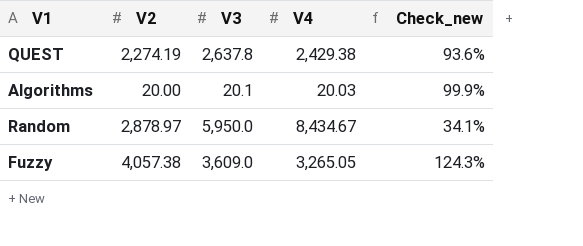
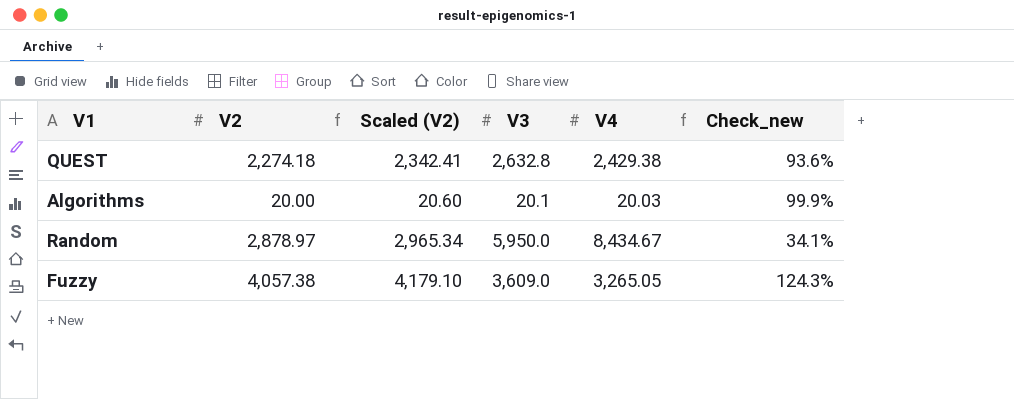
column Scaled (V2) | formula: none -> [V2] * 1.03
QUEST | V2: 2,274.19 -> 2,274.18
QUEST | V3: 2,637.8 -> 2,632.8

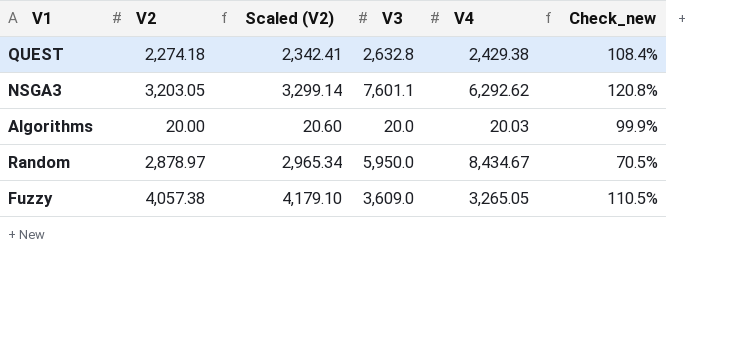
column Check_new | formula: [V2] / [V4] -> [V3] / [V4]
row NSGA3: none -> 3,203.05 | 3,299.14 | 7,601.1 | 6,292.62 | 120.8%
Algorithms | V3: 20.1 -> 20.0

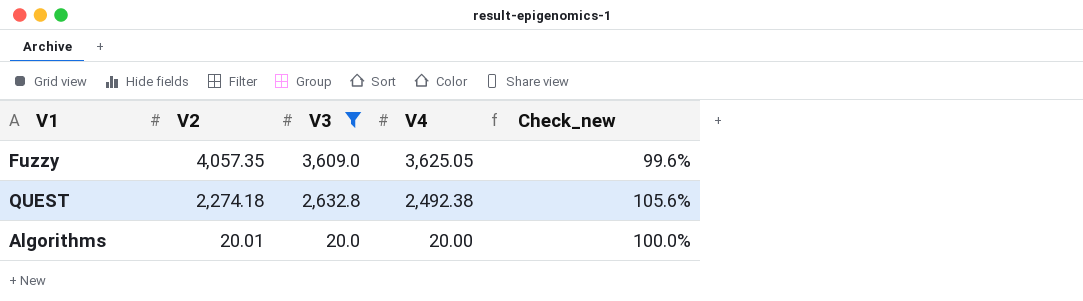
filter: none -> V3 <= 3,609.0
row order: none -> V2 descending
column Scaled (V2) | formula: [V2] * 1.03 -> none
Fuzzy | V2: 4,057.38 -> 4,057.35
Fuzzy | V4: 3,265.05 -> 3,625.05
Fuzzy | Check_new: 110.5% -> 99.6%
QUEST | V4: 2,429.38 -> 2,492.38
QUEST | Check_new: 108.4% -> 105.6%
Algorithms | V2: 20.00 -> 20.01
Algorithms | V4: 20.03 -> 20.00
Algorithms | Check_new: 99.9% -> 100.0%

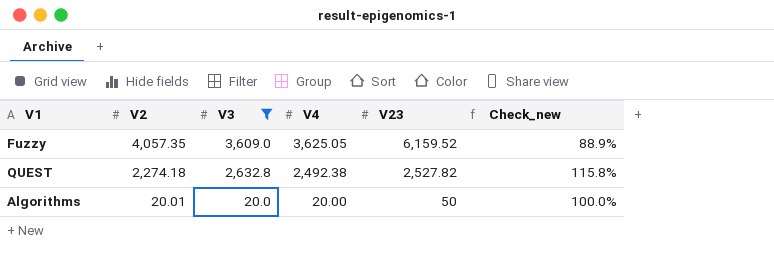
column V23 | position: none -> 5
column Check_new | formula: [V3] / [V4] -> [V3] / [V2]

